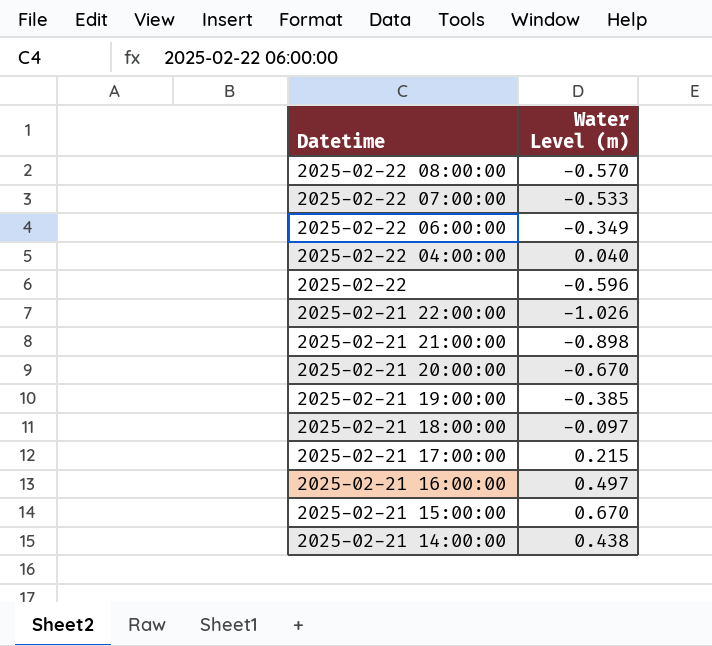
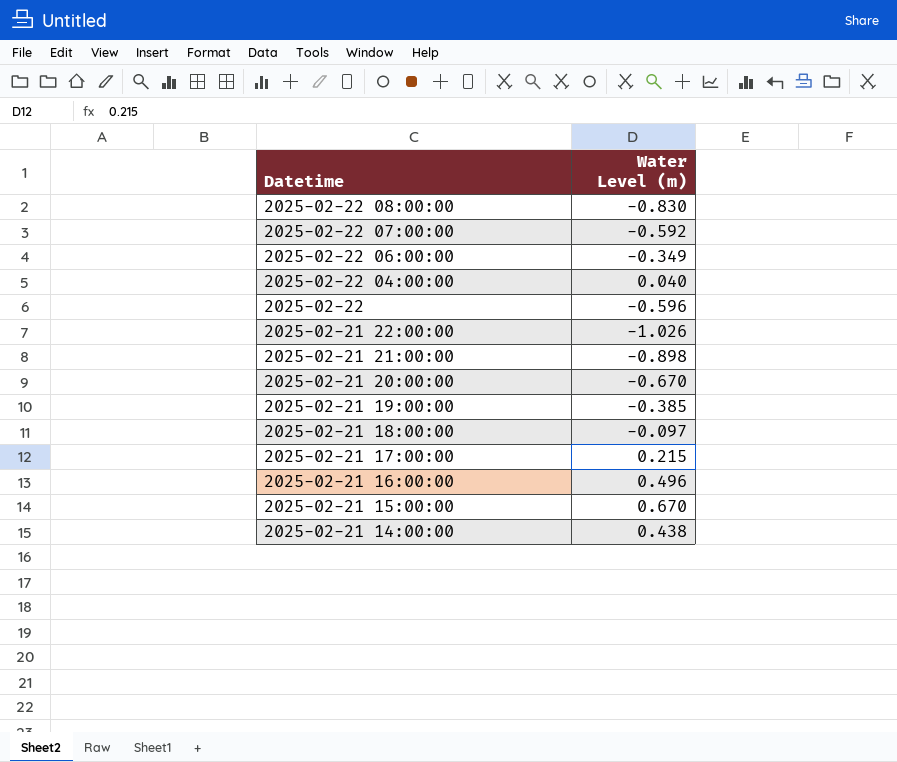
2025-02-22 08:00:00 | Water Level (m): -0.570 -> -0.830
2025-02-22 07:00:00 | Water Level (m): -0.533 -> -0.592
2025-02-21 16:00:00 | Water Level (m): 0.497 -> 0.496

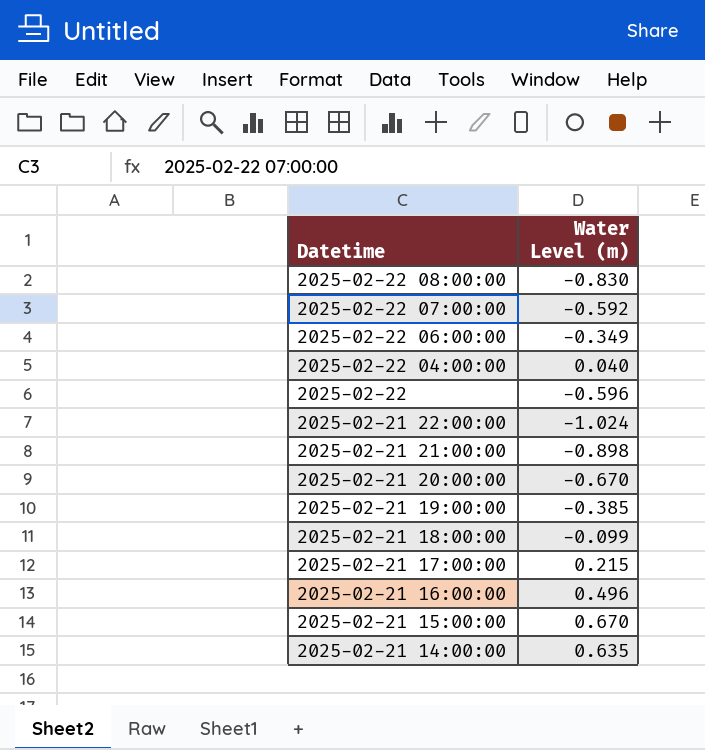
2025-02-21 22:00:00 | Water Level (m): -1.026 -> -1.024
2025-02-21 18:00:00 | Water Level (m): -0.097 -> -0.099
2025-02-21 14:00:00 | Water Level (m): 0.438 -> 0.635

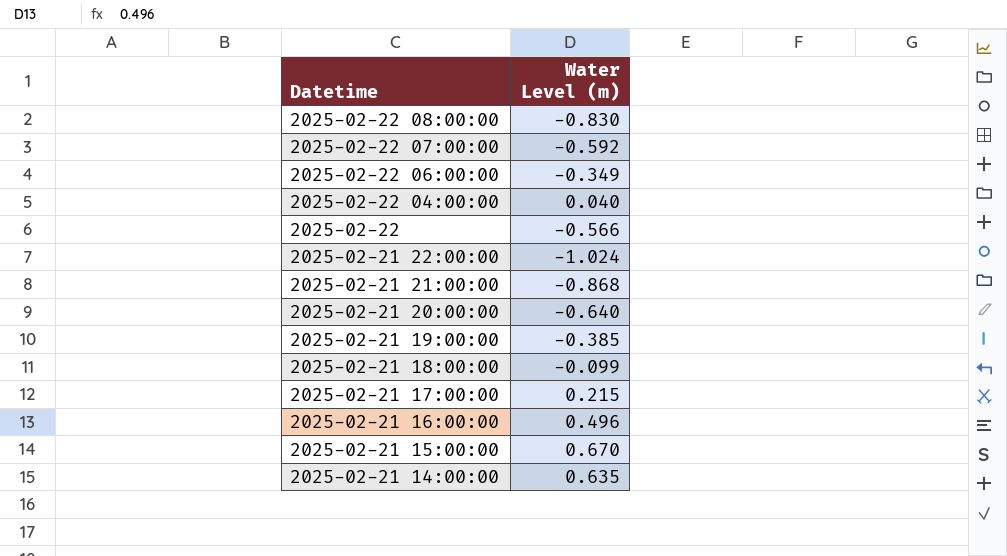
2025-02-22 | Water Level (m): -0.596 -> -0.566
2025-02-21 21:00:00 | Water Level (m): -0.898 -> -0.868
2025-02-21 20:00:00 | Water Level (m): -0.670 -> -0.640

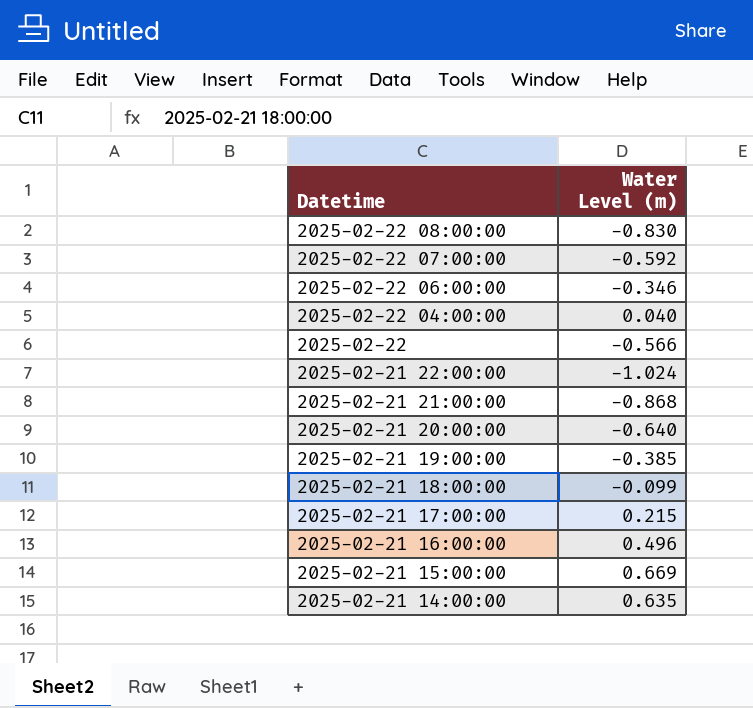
2025-02-22 06:00:00 | Water Level (m): -0.349 -> -0.346
2025-02-21 15:00:00 | Water Level (m): 0.670 -> 0.669

